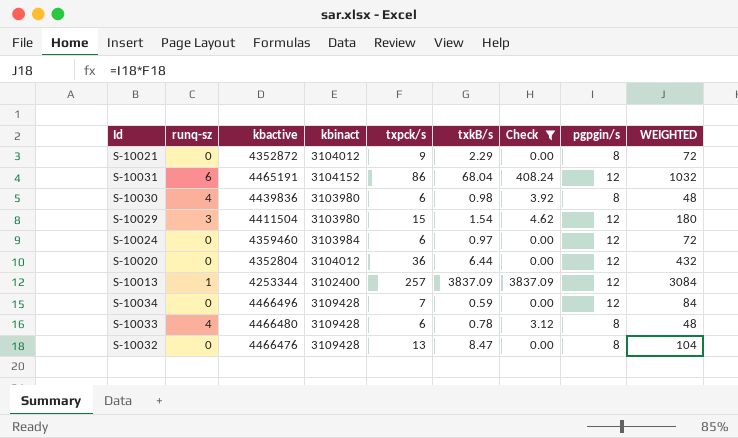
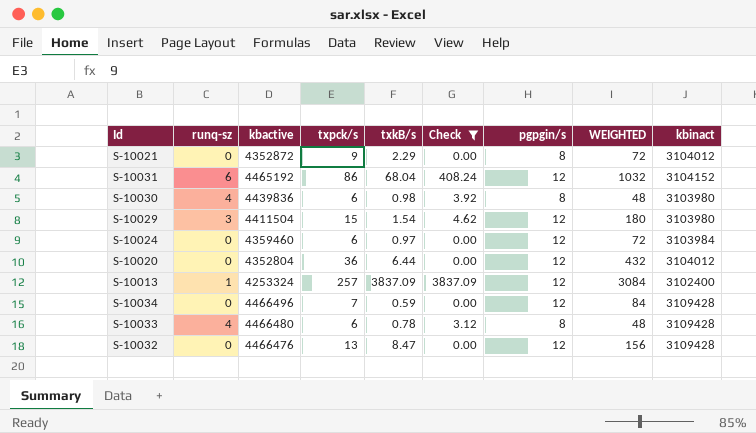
column kbinact | position: 4 -> 9
S-10031 | kbactive: 4465191 -> 4465192
S-10013 | kbactive: 4253344 -> 4253324
S-10032 | pgpgin/s: 8 -> 12
S-10032 | WEIGHTED: 104 -> 156

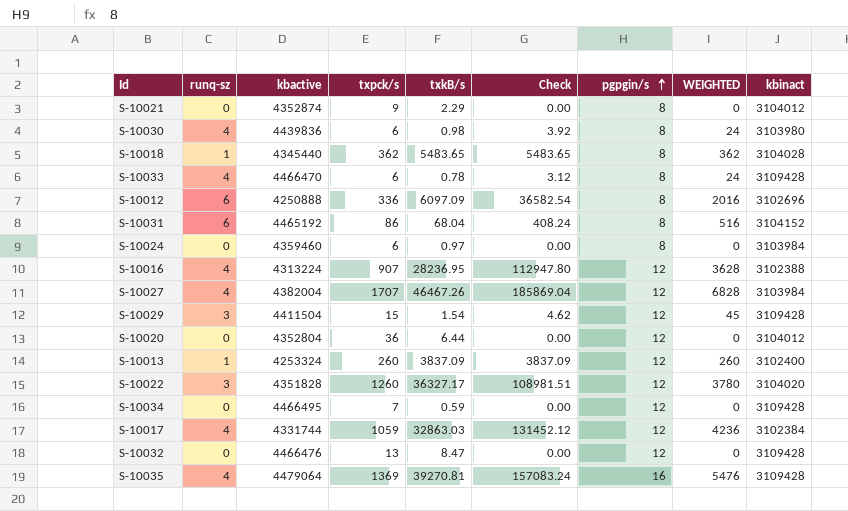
filter: Check <= 3837.09 -> none
row order: none -> pgpgin/s ascending
column WEIGHTED | formula: [txpck/s] * [pgpgin/s] -> [runq-sz] * [txpck/s]
S-10021 | kbactive: 4352872 -> 4352874
S-10033 | kbactive: 4466480 -> 4466470
S-10031 | pgpgin/s: 12 -> 8
S-10024 | pgpgin/s: 12 -> 8
S-10029 | kbinact: 3103980 -> 3109428
S-10013 | txpck/s: 257 -> 260
S-10034 | kbactive: 4466496 -> 4466495

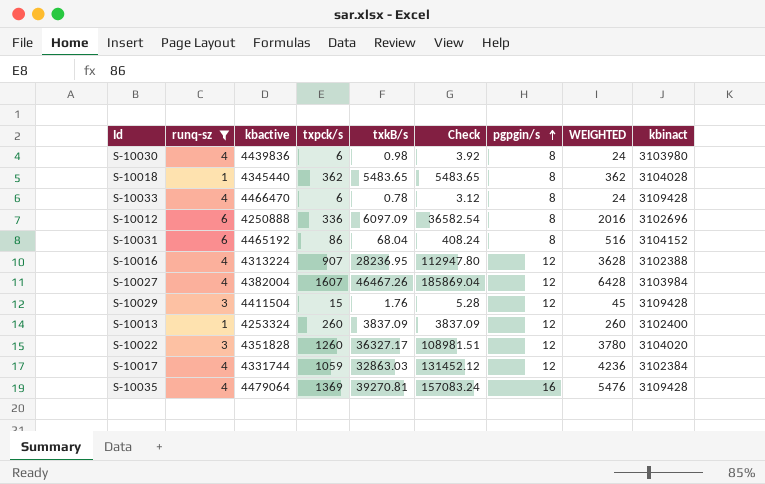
filter: none -> runq-sz != 0
S-10027 | txpck/s: 1707 -> 1607
S-10027 | WEIGHTED: 6828 -> 6428
S-10029 | txkB/s: 1.54 -> 1.76
S-10029 | Check: 4.62 -> 5.28

